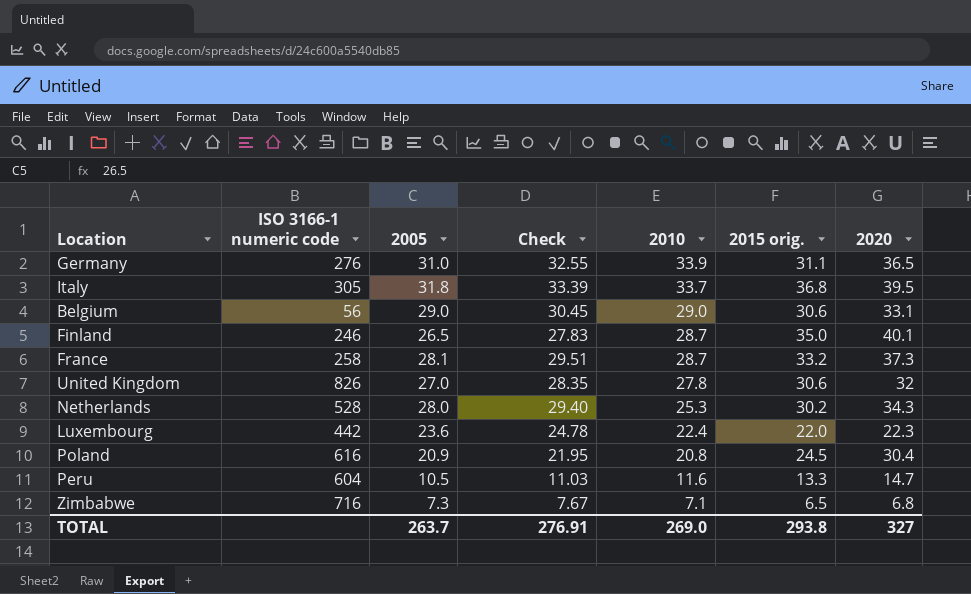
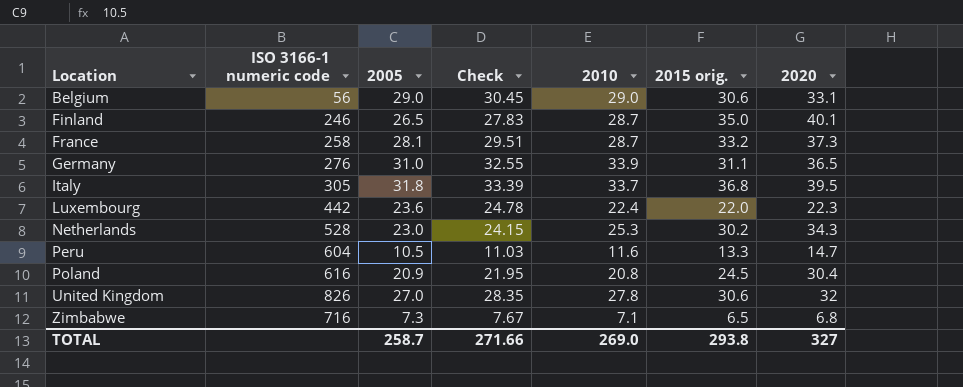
row order: 2010 descending -> Location ascending
Netherlands | 2005: 28.0 -> 23.0
Netherlands | Check: 29.40 -> 24.15
TOTAL | 2005: 263.7 -> 258.7
TOTAL | Check: 276.91 -> 271.66

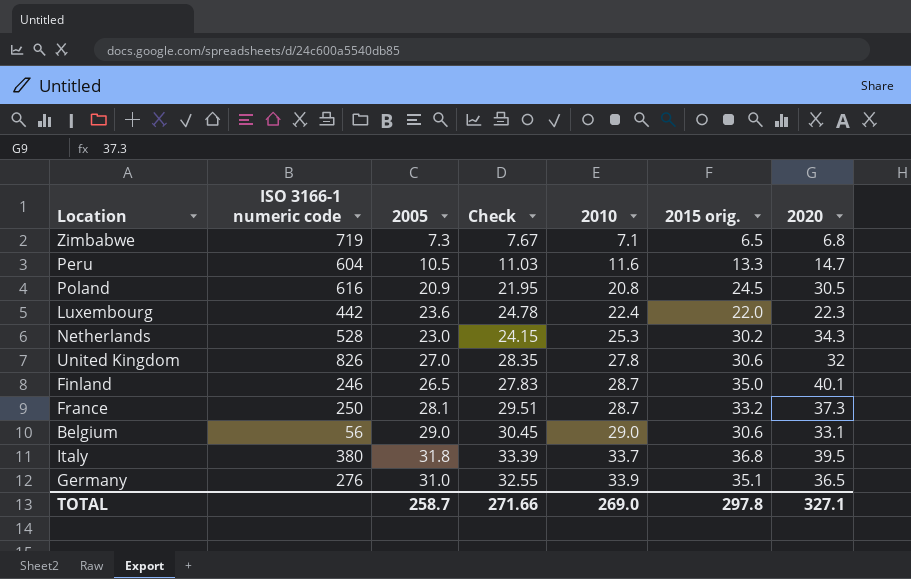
row order: Location ascending -> 2010 ascending
Zimbabwe | ISO 3166-1 numeric code: 716 -> 719
Poland | 2020: 30.4 -> 30.5
France | ISO 3166-1 numeric code: 258 -> 250
Italy | ISO 3166-1 numeric code: 305 -> 380
Germany | 2015 orig.: 31.1 -> 35.1
TOTAL | 2015 orig.: 293.8 -> 297.8
TOTAL | 2020: 327 -> 327.1

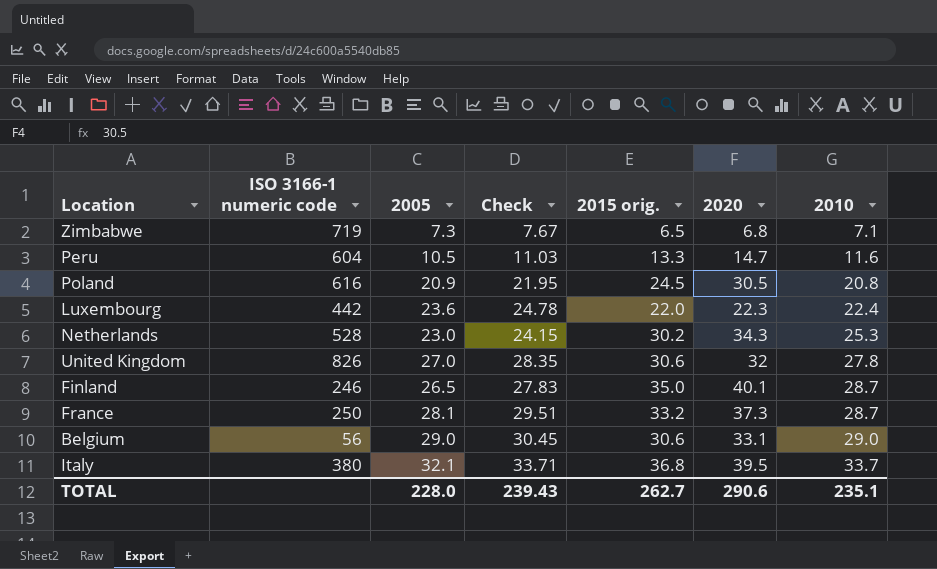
column 2010 | position: 5 -> 7
row Germany: 276 | 31.0 | 32.55 | 33.9 | 35.1 | 36.5 -> none
Italy | 2005: 31.8 -> 32.1
Italy | Check: 33.39 -> 33.71
TOTAL | 2005: 258.7 -> 228.0
TOTAL | Check: 271.66 -> 239.43
TOTAL | 2015 orig.: 297.8 -> 262.7
TOTAL | 2020: 327.1 -> 290.6
TOTAL | 2010: 269.0 -> 235.1

